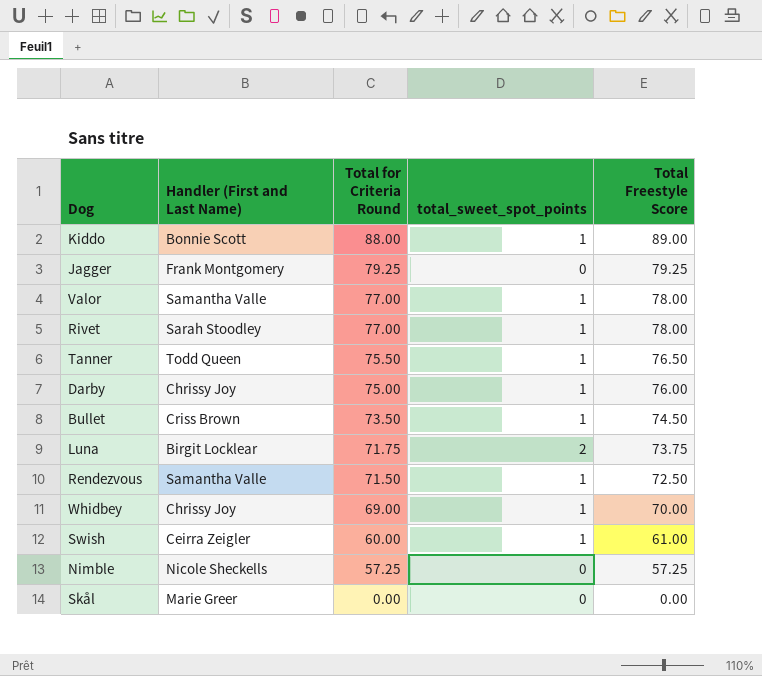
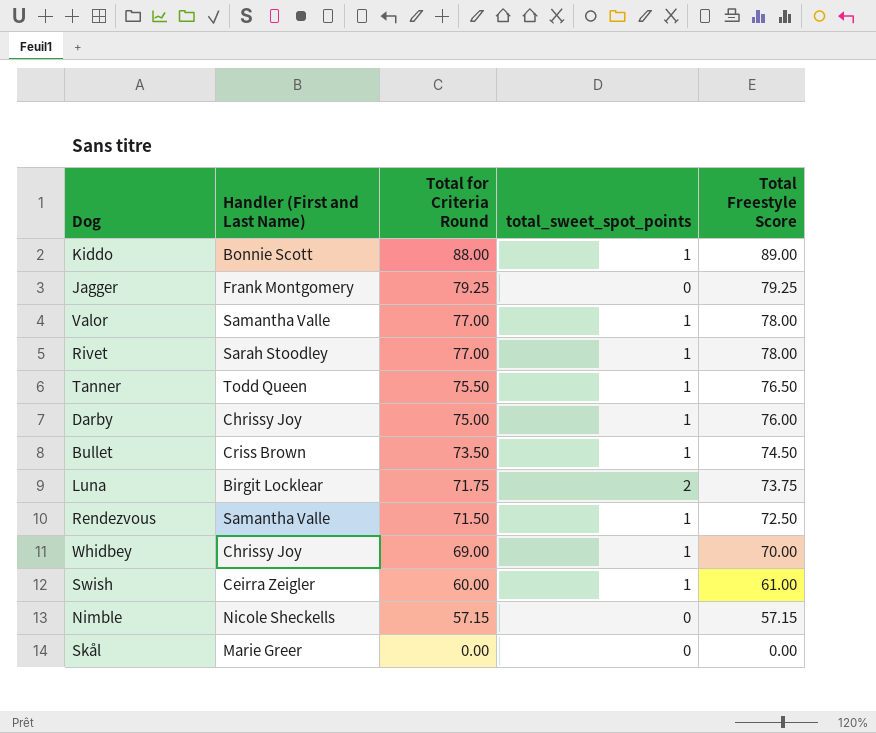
Nimble | Total for Criteria Round: 57.25 -> 57.15
Nimble | Total Freestyle Score: 57.25 -> 57.15

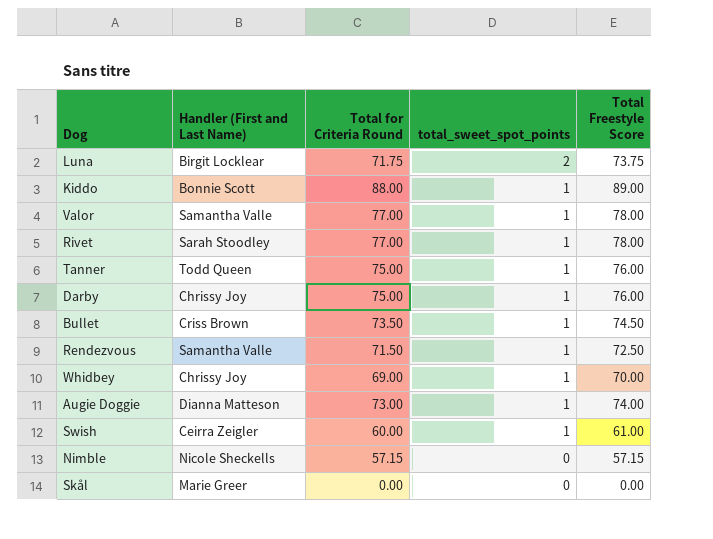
row order: Total for Criteria Round descending -> total_sweet_spot_points descending
row Jagger: Frank Montgomery | 79.25 | 0 | 79.25 -> none
Tanner | Total for Criteria Round: 75.50 -> 75.00
Tanner | Total Freestyle Score: 76.50 -> 76.00
row Augie Doggie: none -> Dianna Matteson | 73.00 | 1 | 74.00

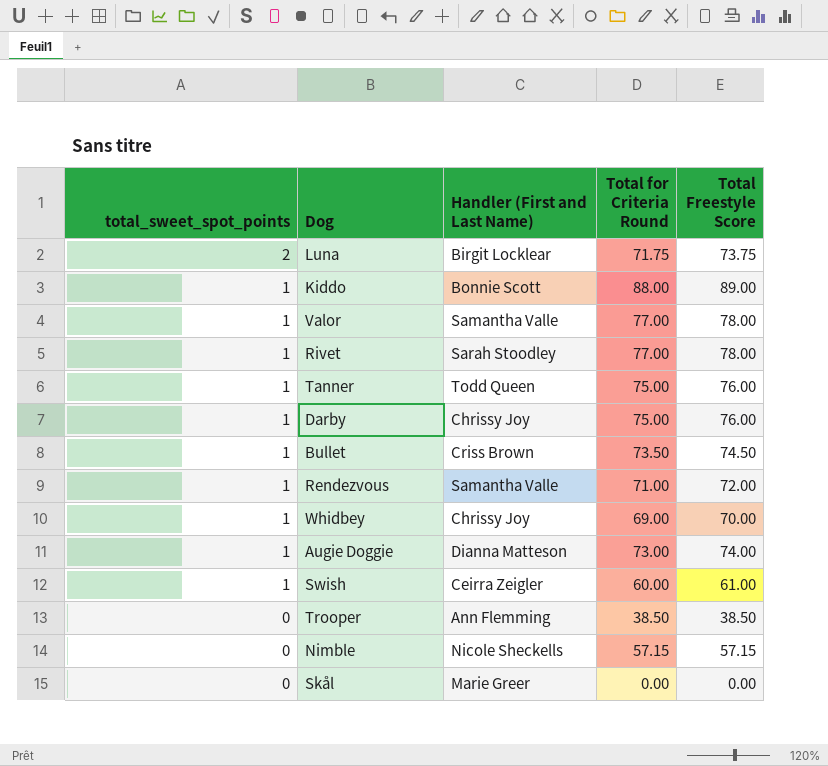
column total_sweet_spot_points | position: 4 -> 1
Rendezvous | Total for Criteria Round: 71.50 -> 71.00
Rendezvous | Total Freestyle Score: 72.50 -> 72.00
row Trooper: none -> 0 | Ann Flemming | 38.50 | 38.50

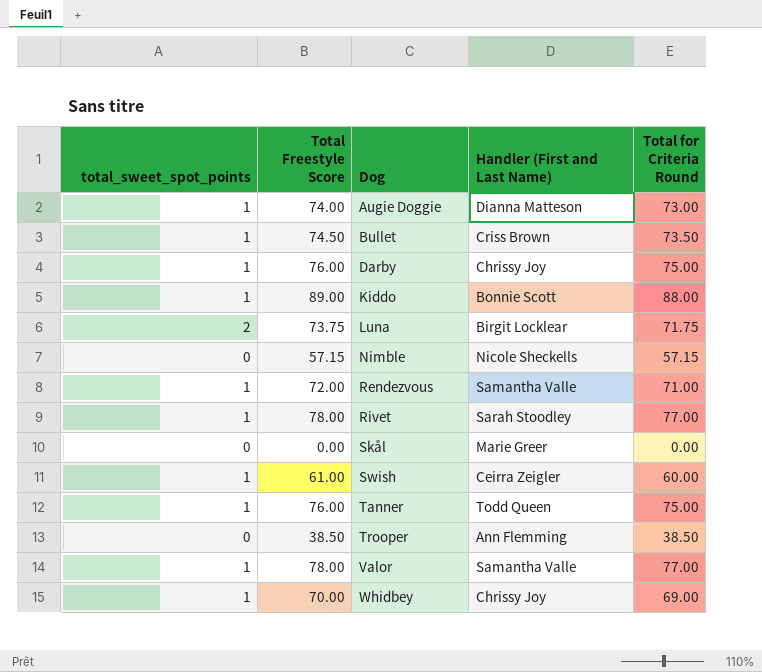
row order: total_sweet_spot_points descending -> Dog ascending
column Total Freestyle Score | position: 5 -> 2

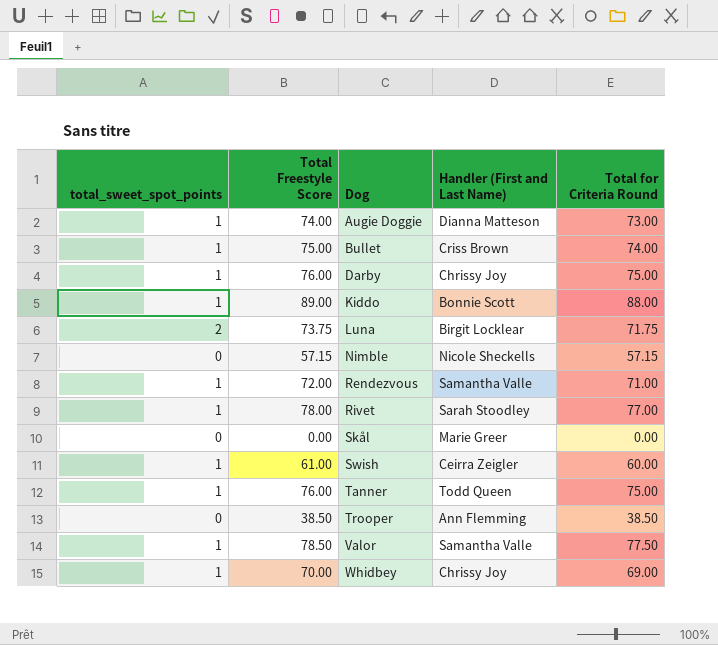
Bullet | Total Freestyle Score: 74.50 -> 75.00
Bullet | Total for Criteria Round: 73.50 -> 74.00
Valor | Total Freestyle Score: 78.00 -> 78.50
Valor | Total for Criteria Round: 77.00 -> 77.50

